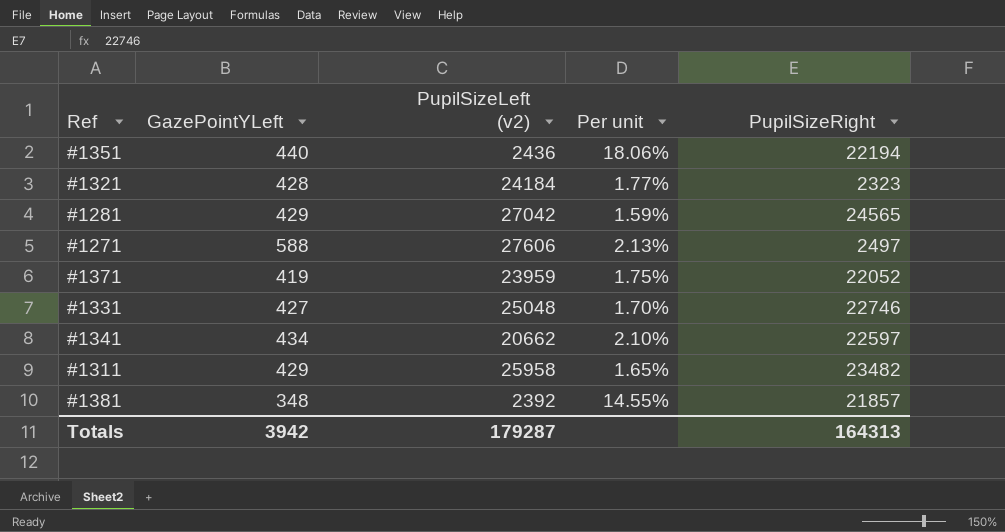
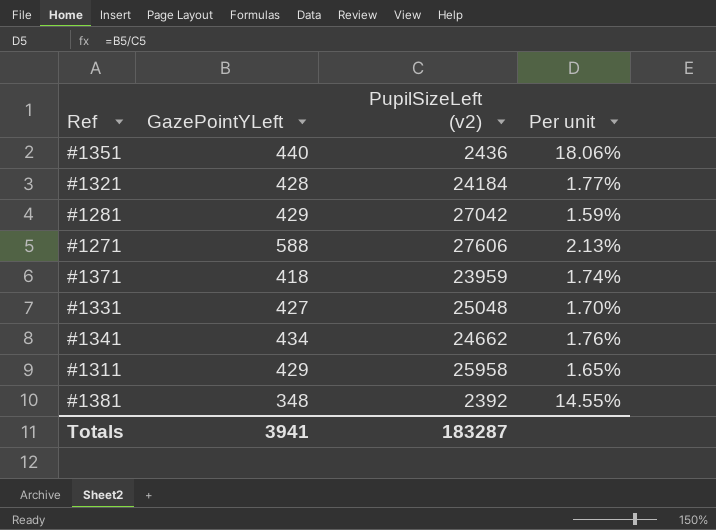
column PupilSizeRight | position: 5 -> none
#1371 | GazePointYLeft: 419 -> 418
#1371 | Per unit: 1.75% -> 1.74%
#1341 | PupilSizeLeft (v2): 20662 -> 24662
#1341 | Per unit: 2.10% -> 1.76%
Totals | GazePointYLeft: 3942 -> 3941
Totals | PupilSizeLeft (v2): 179287 -> 183287

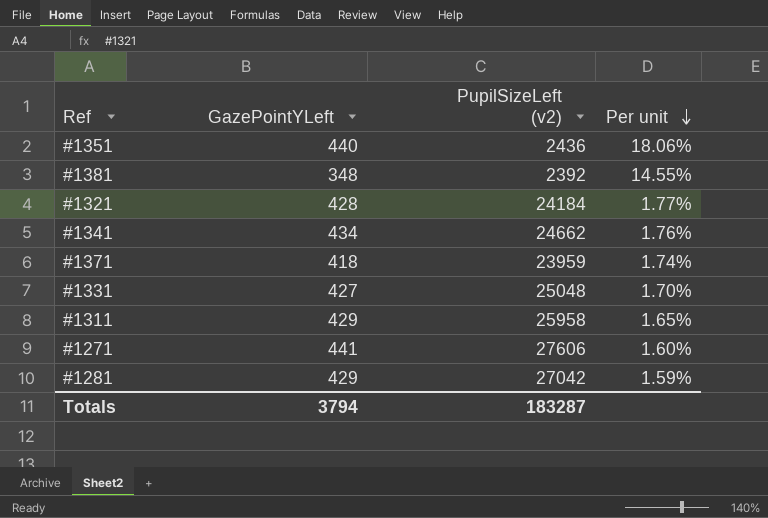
row order: none -> Per unit descending
#1271 | GazePointYLeft: 588 -> 441
#1271 | Per unit: 2.13% -> 1.60%
Totals | GazePointYLeft: 3941 -> 3794

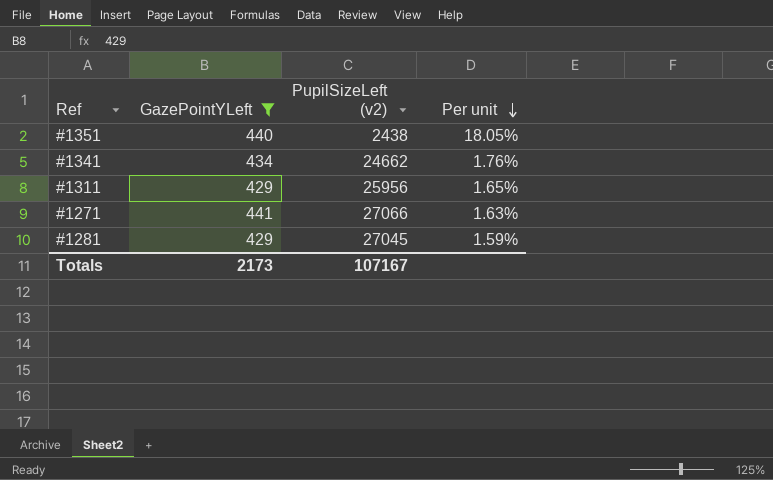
filter: none -> GazePointYLeft >= 429
#1351 | PupilSizeLeft (v2): 2436 -> 2438
#1351 | Per unit: 18.06% -> 18.05%
#1311 | PupilSizeLeft (v2): 25958 -> 25956
#1271 | PupilSizeLeft (v2): 27606 -> 27066
#1271 | Per unit: 1.60% -> 1.63%
#1281 | PupilSizeLeft (v2): 27042 -> 27045
Totals | GazePointYLeft: 3794 -> 2173
Totals | PupilSizeLeft (v2): 183287 -> 107167

